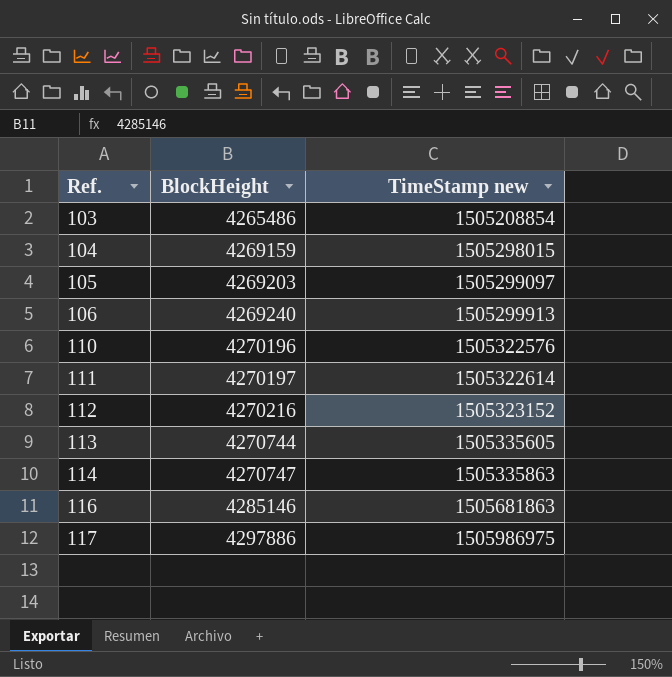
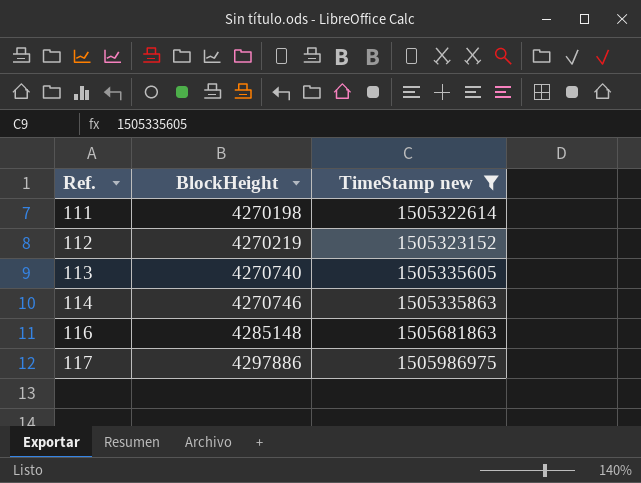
filter: none -> TimeStamp new >= 1505322614
111 | BlockHeight: 4270197 -> 4270198
112 | BlockHeight: 4270216 -> 4270219
113 | BlockHeight: 4270744 -> 4270740
114 | BlockHeight: 4270747 -> 4270746
116 | BlockHeight: 4285146 -> 4285148

